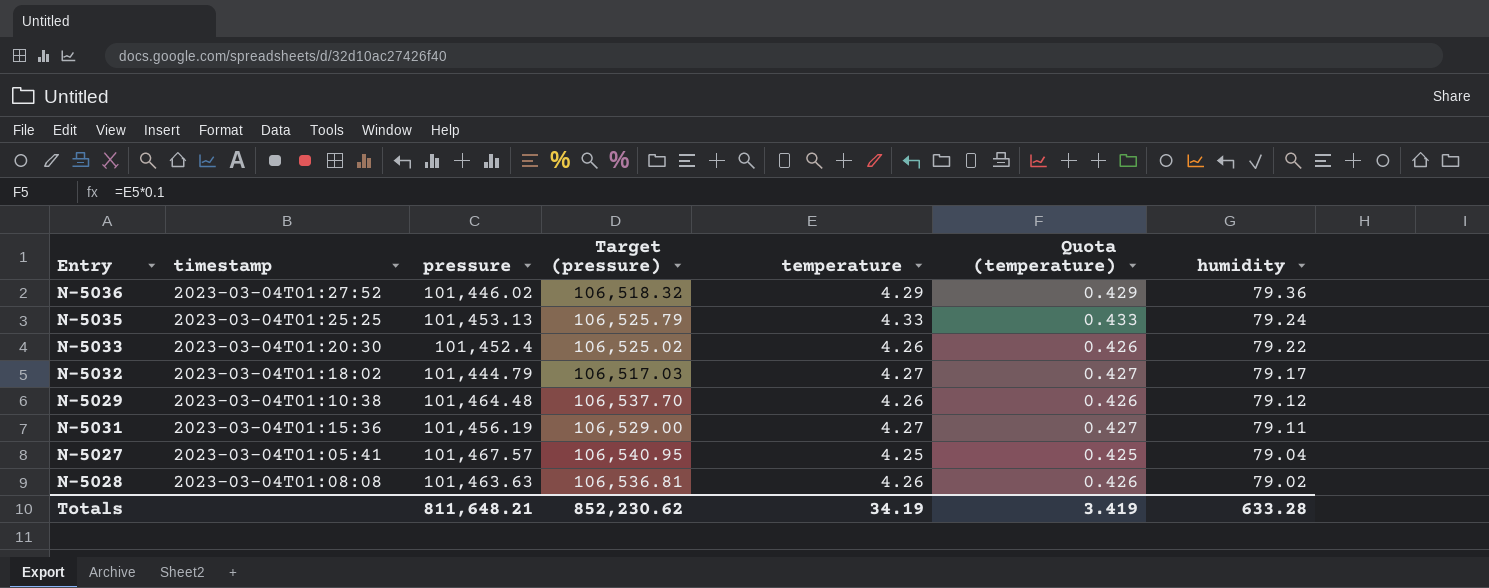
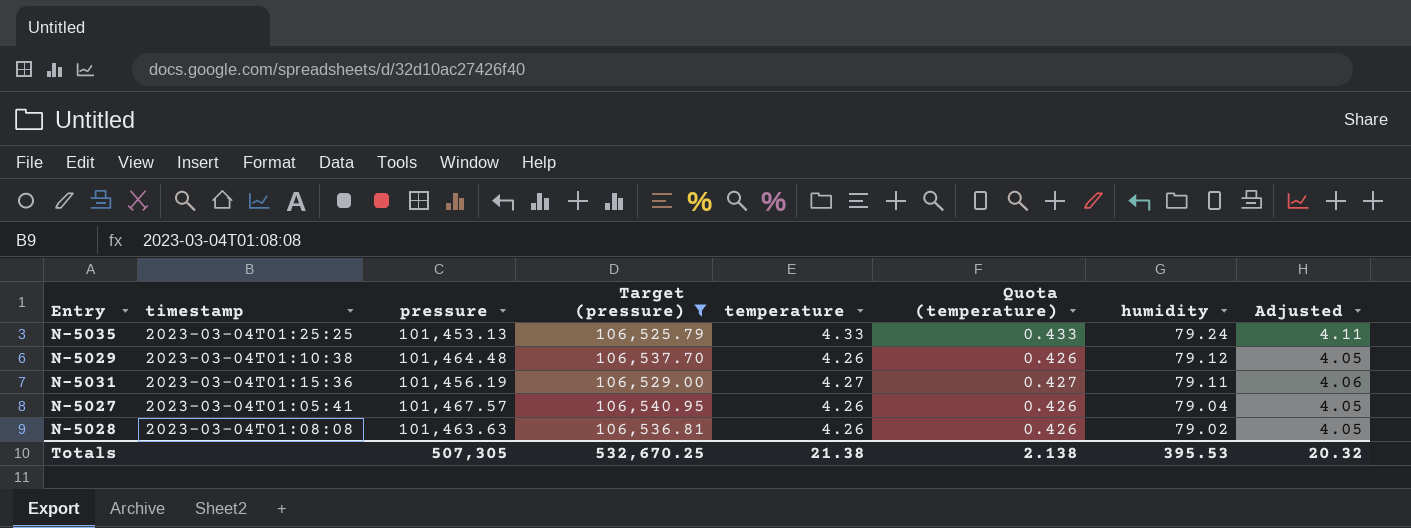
filter: none -> Target (pressure) >= 106,525.79
column Adjusted | formula: none -> [temperature] * 0.95
N-5027 | temperature: 4.25 -> 4.26
N-5027 | Quota (temperature): 0.425 -> 0.426
Totals | pressure: 811,648.21 -> 507,305
Totals | Target (pressure): 852,230.62 -> 532,670.25
Totals | temperature: 34.19 -> 21.38
Totals | Quota (temperature): 3.419 -> 2.138
Totals | humidity: 633.28 -> 395.53

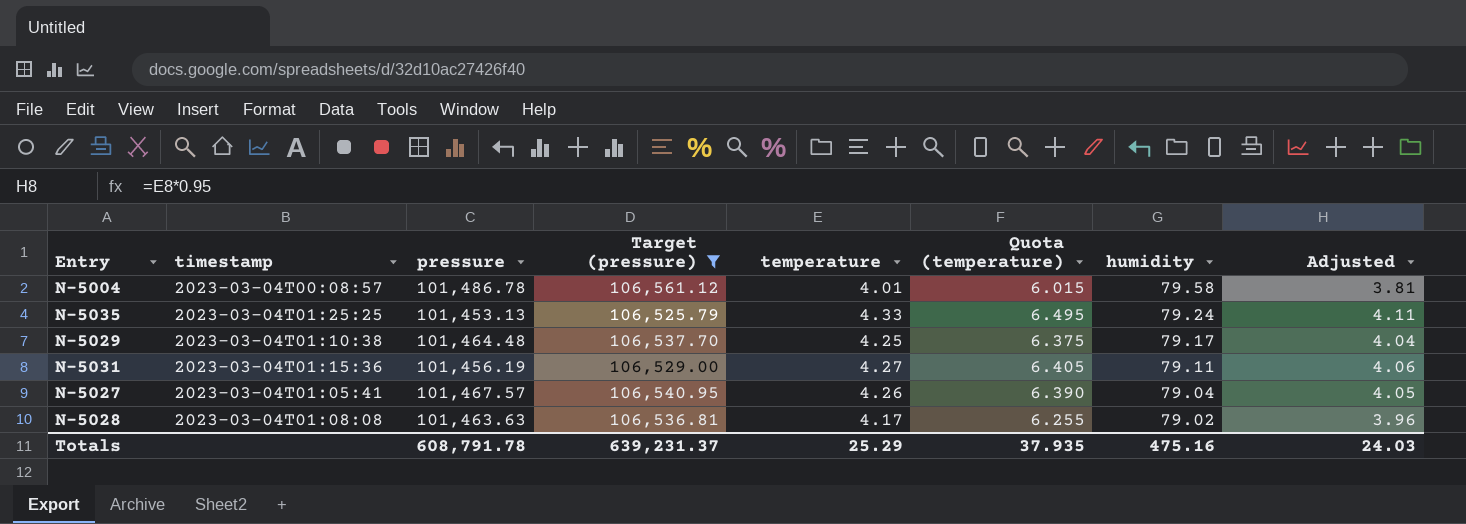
column Quota (temperature) | formula: [temperature] * 0.1 -> [temperature] * 1.5
row N-5004: none -> 2023-03-04T00:08:57 | 101,486.78 | 106,561.12 | 4.01 | 6.015 | 79.58 | 3.81
N-5029 | temperature: 4.26 -> 4.25
N-5029 | humidity: 79.12 -> 79.17
N-5029 | Adjusted: 4.05 -> 4.04
N-5028 | temperature: 4.26 -> 4.17
N-5028 | Adjusted: 4.05 -> 3.96
Totals | pressure: 507,305 -> 608,791.78
Totals | Target (pressure): 532,670.25 -> 639,231.37
Totals | temperature: 21.38 -> 25.29
Totals | Quota (temperature): 2.138 -> 37.935
Totals | humidity: 395.53 -> 475.16
Totals | Adjusted: 20.32 -> 24.03

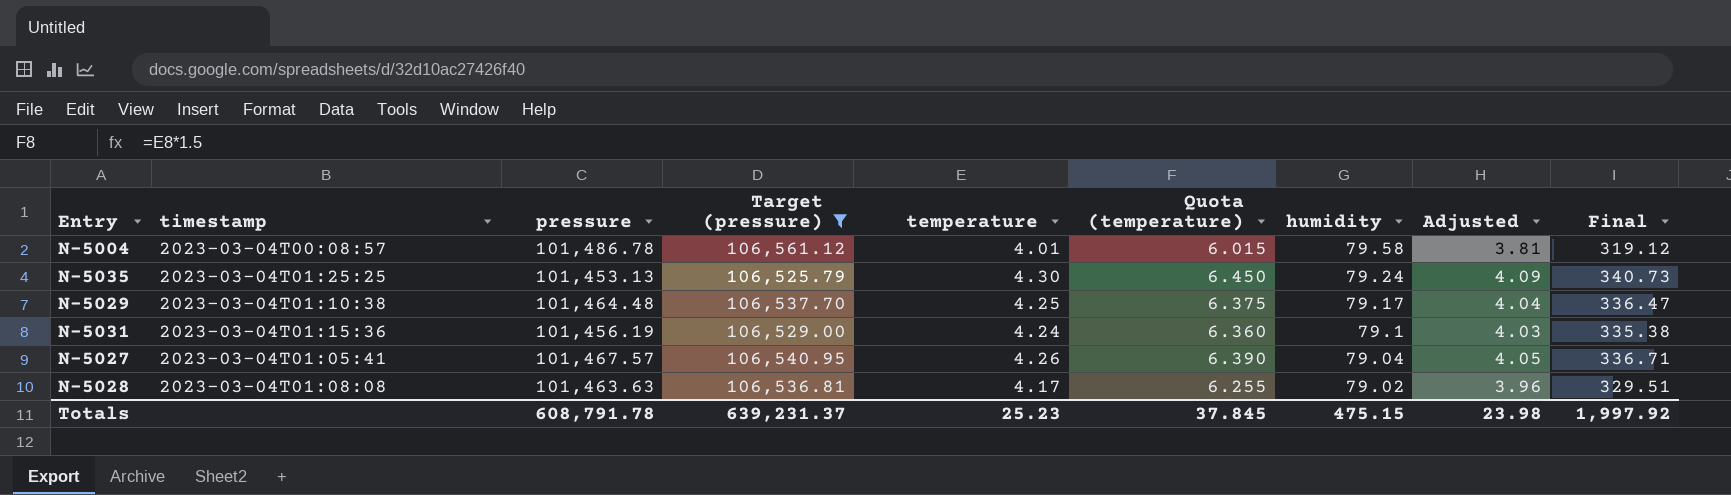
column Final | formula: none -> [temperature] * [humidity]
N-5035 | temperature: 4.33 -> 4.30
N-5035 | Quota (temperature): 6.495 -> 6.450
N-5035 | Adjusted: 4.11 -> 4.09
N-5031 | temperature: 4.27 -> 4.24
N-5031 | Quota (temperature): 6.405 -> 6.360
N-5031 | humidity: 79.11 -> 79.1
N-5031 | Adjusted: 4.06 -> 4.03
Totals | temperature: 25.29 -> 25.23
Totals | Quota (temperature): 37.935 -> 37.845
Totals | humidity: 475.16 -> 475.15
Totals | Adjusted: 24.03 -> 23.98

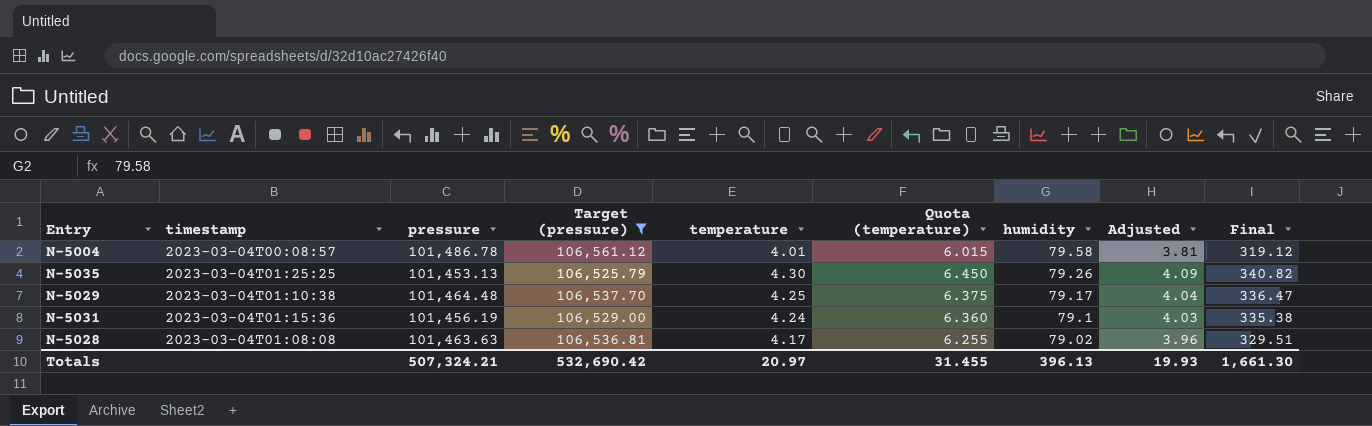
row N-5027: 2023-03-04T01:05:41 | 101,467.57 | 106,540.95 | 4.26 | 6.390 | 79.04 | 4.05 | 336.71 -> none
N-5035 | humidity: 79.24 -> 79.26
N-5035 | Final: 340.73 -> 340.82
Totals | pressure: 608,791.78 -> 507,324.21
Totals | Target (pressure): 639,231.37 -> 532,690.42
Totals | temperature: 25.23 -> 20.97
Totals | Quota (temperature): 37.845 -> 31.455
Totals | humidity: 475.15 -> 396.13
Totals | Adjusted: 23.98 -> 19.93
Totals | Final: 1,997.92 -> 1,661.30

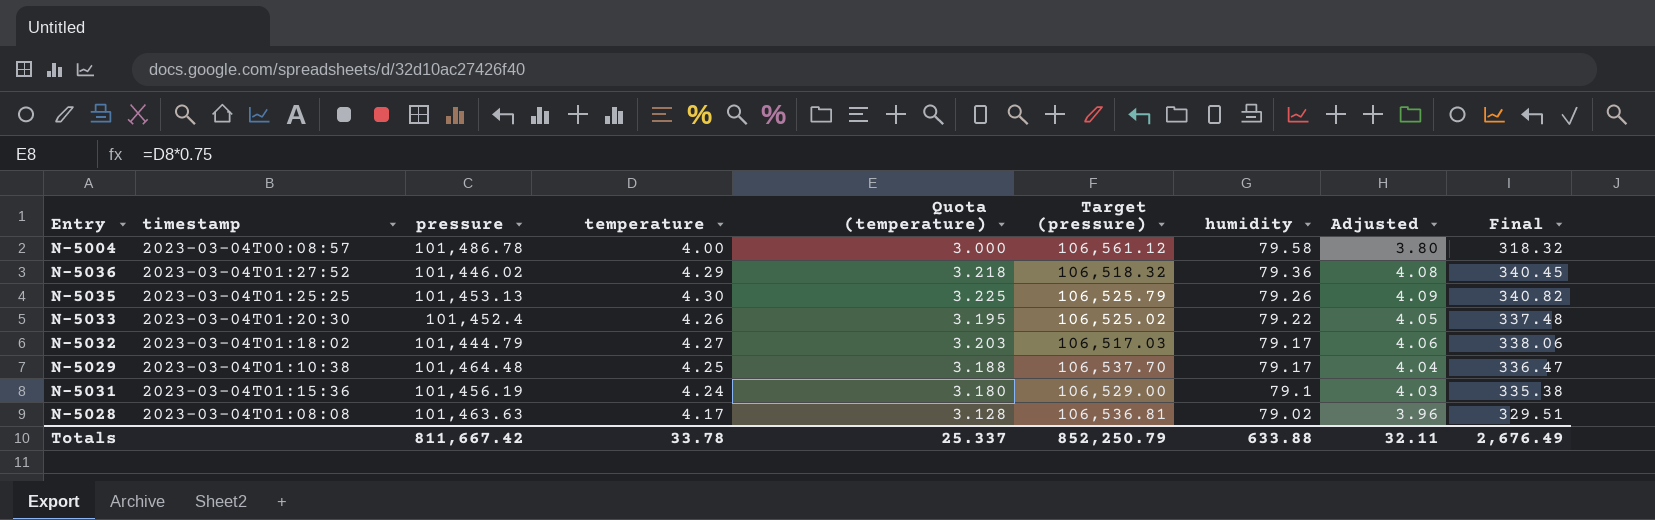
filter: Target (pressure) >= 106,525.79 -> none
column Quota (temperature) | formula: [temperature] * 1.5 -> [temperature] * 0.75
column Target (pressure) | position: 4 -> 6
N-5004 | temperature: 4.01 -> 4.00
N-5004 | Adjusted: 3.81 -> 3.80
N-5004 | Final: 319.12 -> 318.32
Totals | pressure: 507,324.21 -> 811,667.42
Totals | temperature: 20.97 -> 33.78
Totals | Quota (temperature): 31.455 -> 25.337
Totals | Target (pressure): 532,690.42 -> 852,250.79
Totals | humidity: 396.13 -> 633.88
Totals | Adjusted: 19.93 -> 32.11
Totals | Final: 1,661.30 -> 2,676.49

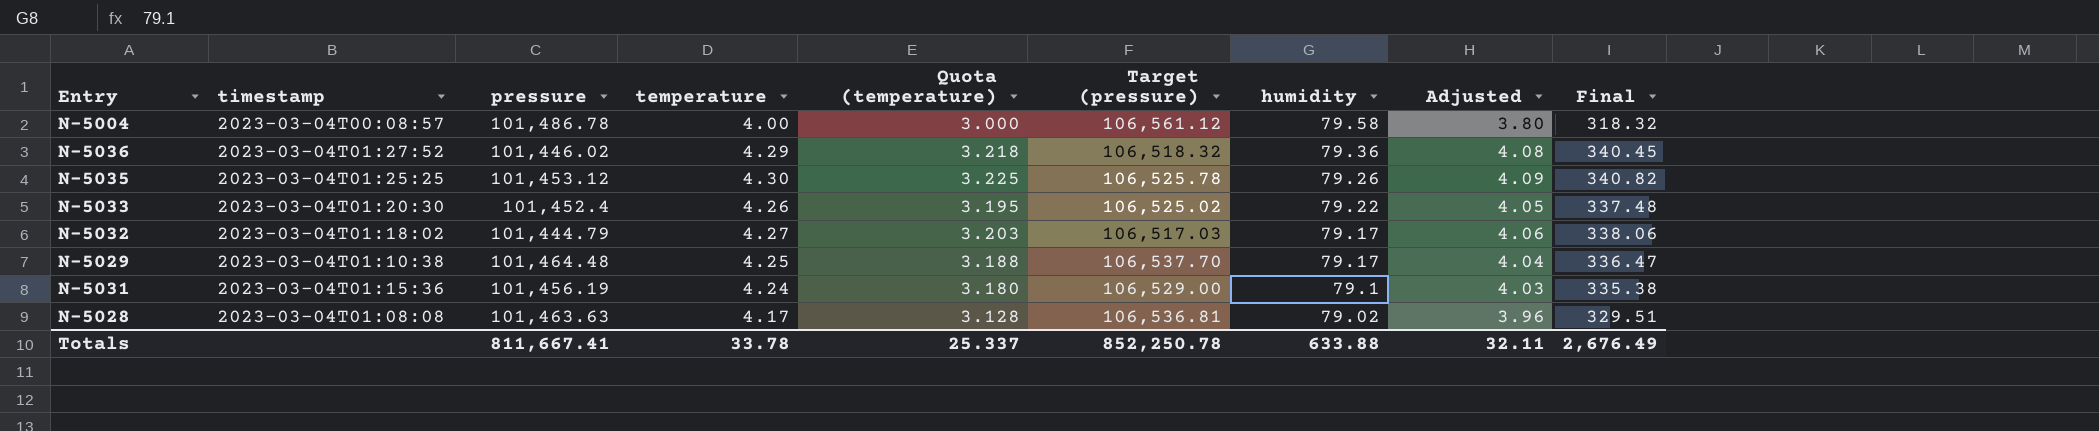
N-5035 | pressure: 101,453.13 -> 101,453.12
N-5035 | Target (pressure): 106,525.79 -> 106,525.78
Totals | pressure: 811,667.42 -> 811,667.41
Totals | Target (pressure): 852,250.79 -> 852,250.78

